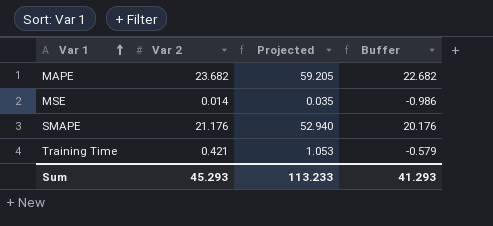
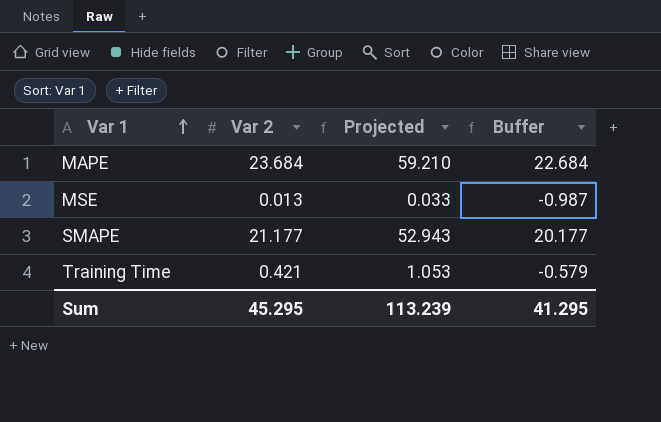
MAPE | Var 2: 23.682 -> 23.684
MAPE | Projected: 59.205 -> 59.210
MAPE | Buffer: 22.682 -> 22.684
MSE | Var 2: 0.014 -> 0.013
MSE | Projected: 0.035 -> 0.033
MSE | Buffer: -0.986 -> -0.987
SMAPE | Var 2: 21.176 -> 21.177
SMAPE | Projected: 52.940 -> 52.943
SMAPE | Buffer: 20.176 -> 20.177
Sum | Var 2: 45.293 -> 45.295
Sum | Projected: 113.233 -> 113.239
Sum | Buffer: 41.293 -> 41.295

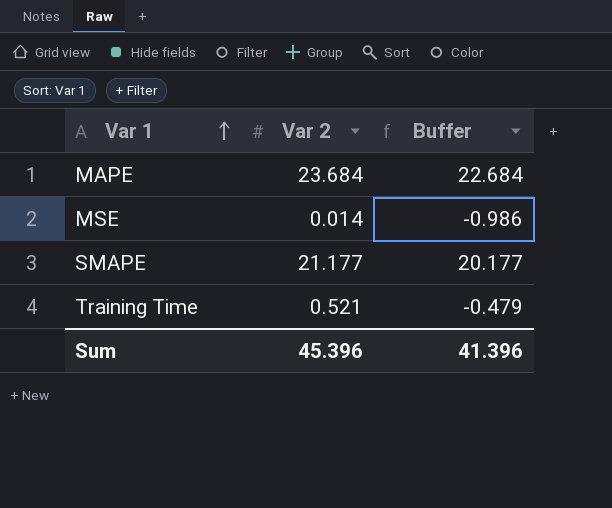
column Projected | formula: [Var 2] * 2.5 -> none
MSE | Var 2: 0.013 -> 0.014
MSE | Buffer: -0.987 -> -0.986
Training Time | Var 2: 0.421 -> 0.521
Training Time | Buffer: -0.579 -> -0.479
Sum | Var 2: 45.295 -> 45.396
Sum | Buffer: 41.295 -> 41.396

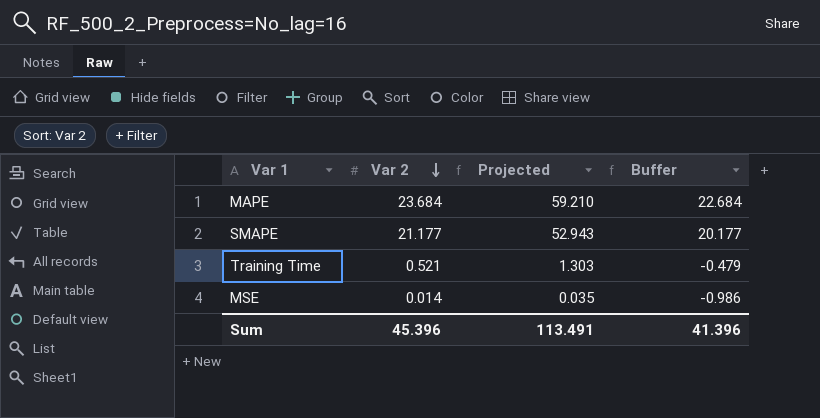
row order: Var 1 ascending -> Var 2 descending
column Projected | formula: none -> [Var 2] * 2.5

